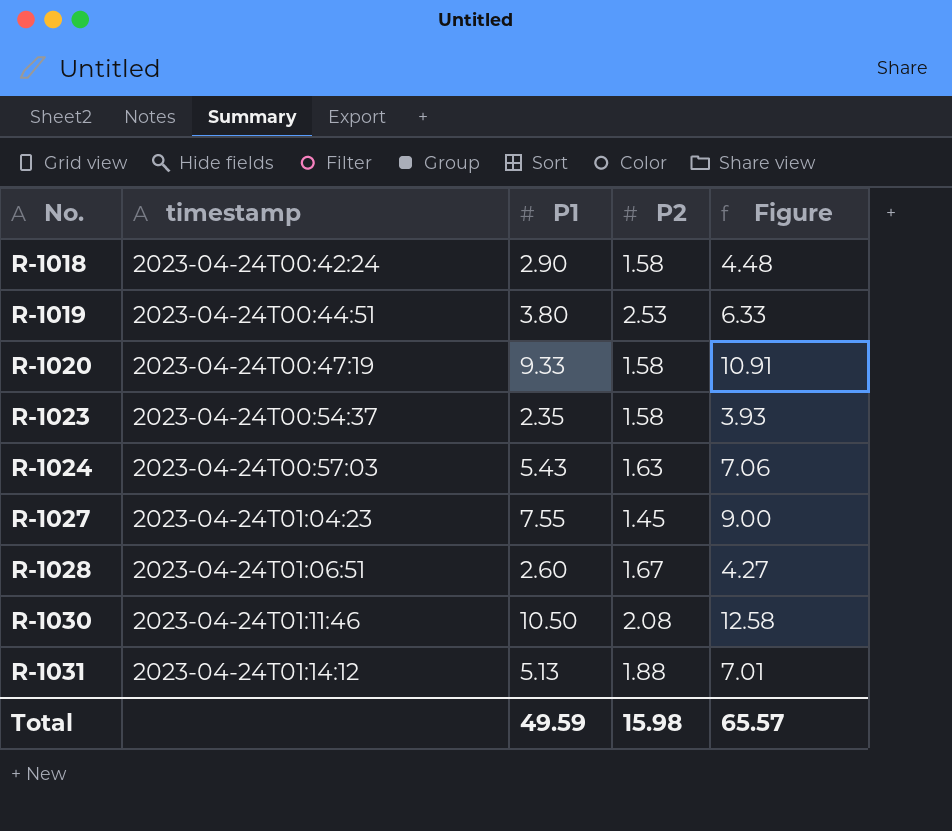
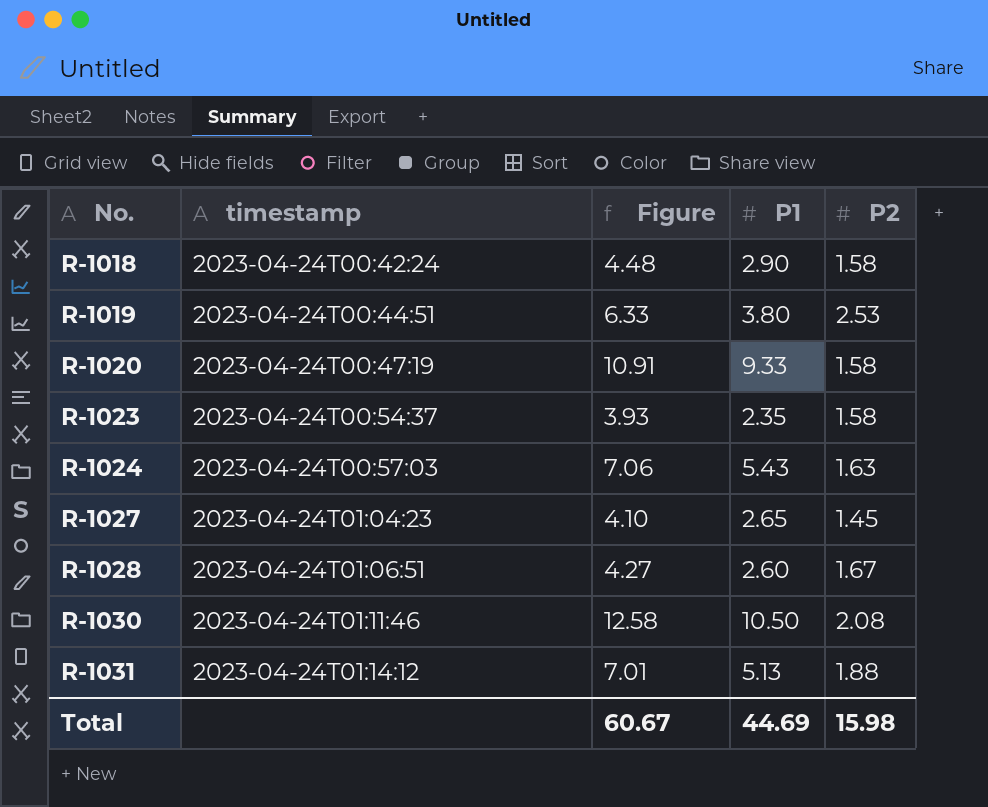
column Figure | position: 5 -> 3
R-1027 | Figure: 9.00 -> 4.10
R-1027 | P1: 7.55 -> 2.65
Total | Figure: 65.57 -> 60.67
Total | P1: 49.59 -> 44.69

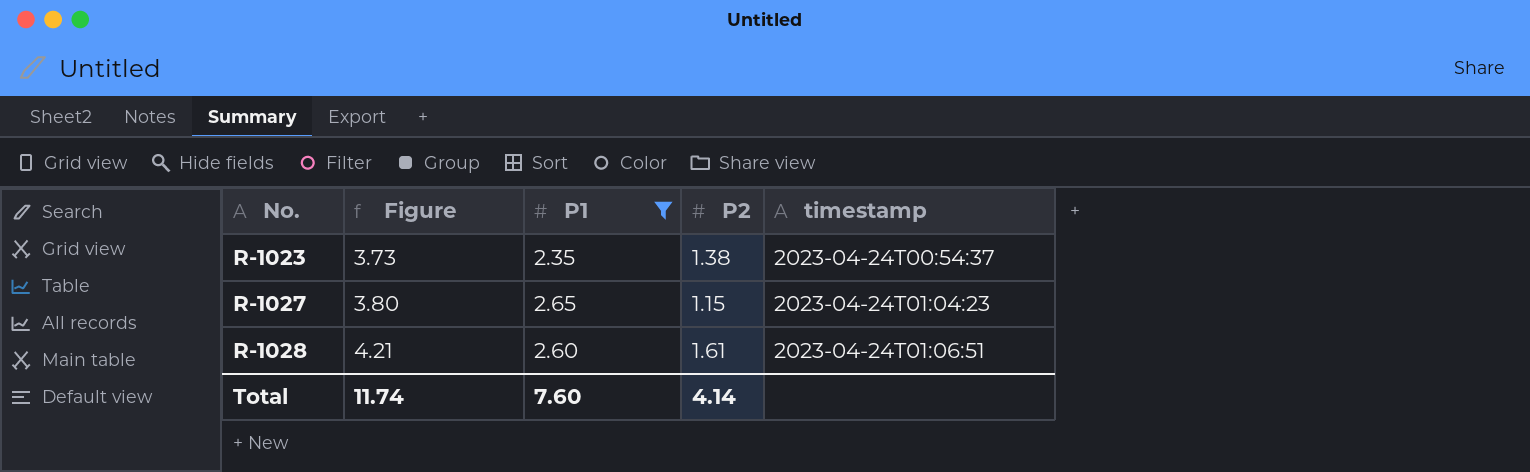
filter: none -> P1 <= 2.65
column timestamp | position: 2 -> 5
R-1023 | Figure: 3.93 -> 3.73
R-1023 | P2: 1.58 -> 1.38
R-1027 | Figure: 4.10 -> 3.80
R-1027 | P2: 1.45 -> 1.15
R-1028 | Figure: 4.27 -> 4.21
R-1028 | P2: 1.67 -> 1.61
Total | Figure: 60.67 -> 11.74
Total | P1: 44.69 -> 7.60
Total | P2: 15.98 -> 4.14

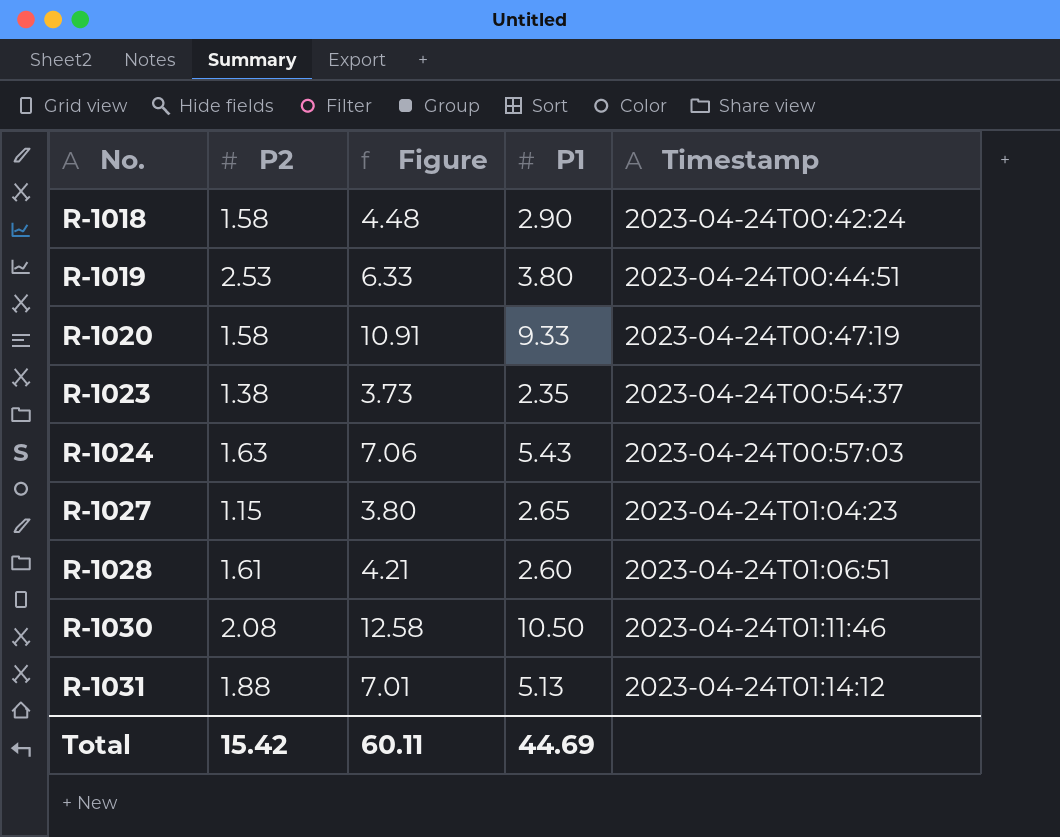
filter: P1 <= 2.65 -> none
column P2 | position: 4 -> 2
column name: timestamp -> Timestamp
Total | P2: 4.14 -> 15.42
Total | Figure: 11.74 -> 60.11
Total | P1: 7.60 -> 44.69

